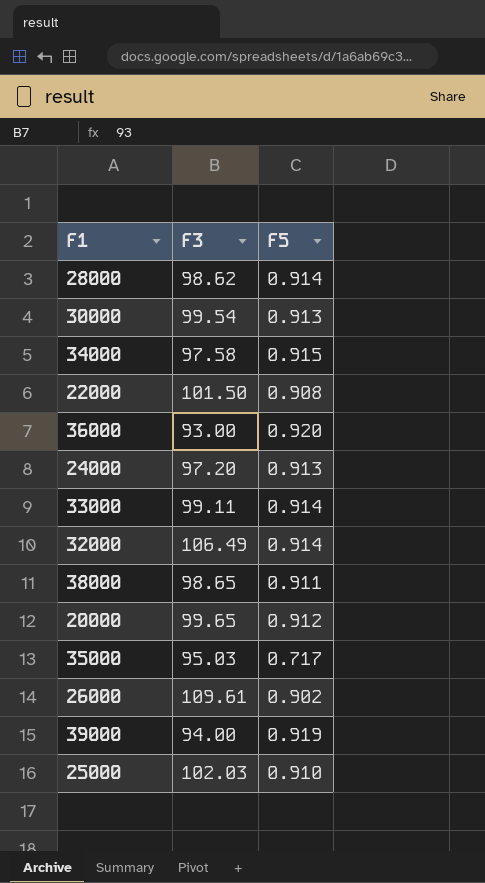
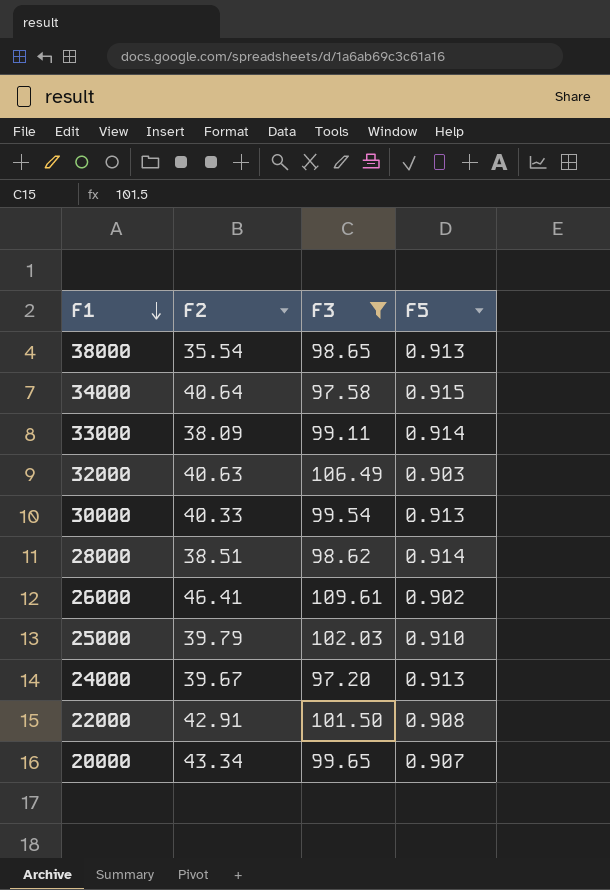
filter: none -> F3 >= 97.20
row order: none -> F1 descending
column F2 | position: none -> 2
38000 | F5: 0.911 -> 0.913
32000 | F5: 0.914 -> 0.903
20000 | F5: 0.912 -> 0.907

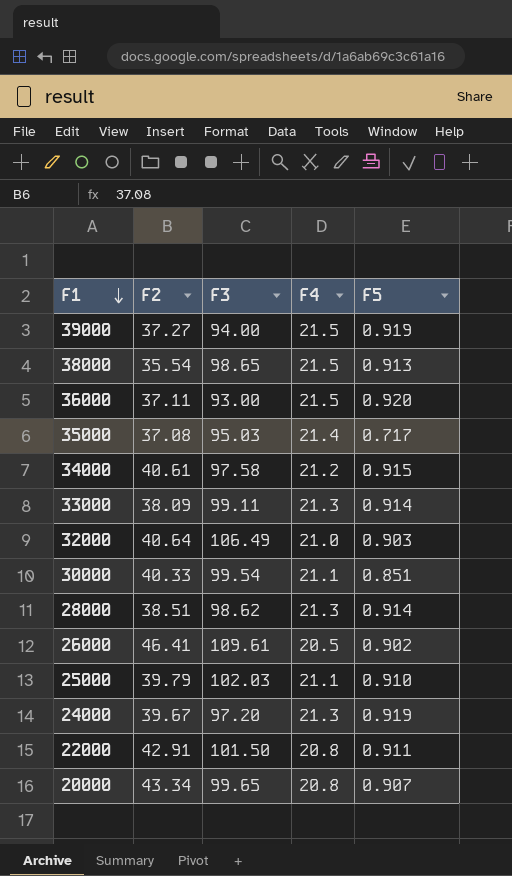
filter: F3 >= 97.20 -> none
column F4 | position: none -> 4
34000 | F2: 40.64 -> 40.61
32000 | F2: 40.63 -> 40.64
30000 | F5: 0.913 -> 0.851
24000 | F5: 0.913 -> 0.919
22000 | F5: 0.908 -> 0.911

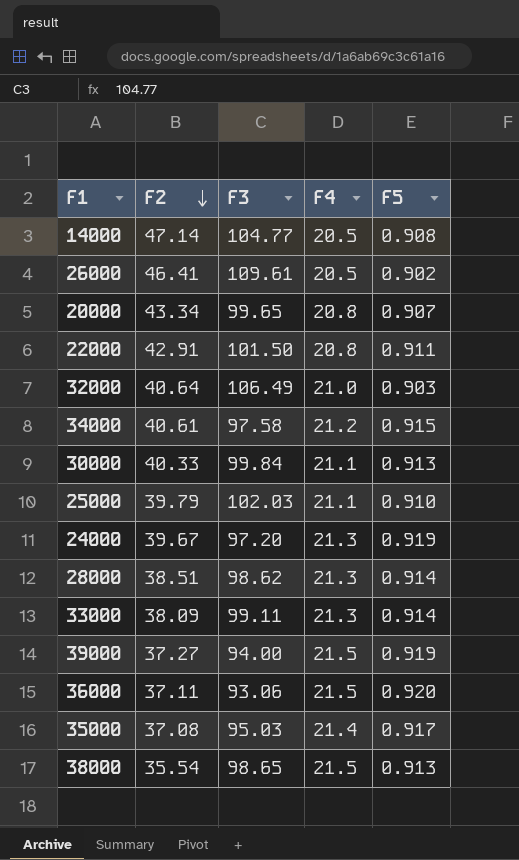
row order: F1 descending -> F2 descending
row 14000: none -> 47.14 | 104.77 | 20.5 | 0.908
30000 | F3: 99.54 -> 99.84
30000 | F5: 0.851 -> 0.913
36000 | F3: 93.00 -> 93.06
35000 | F5: 0.717 -> 0.917

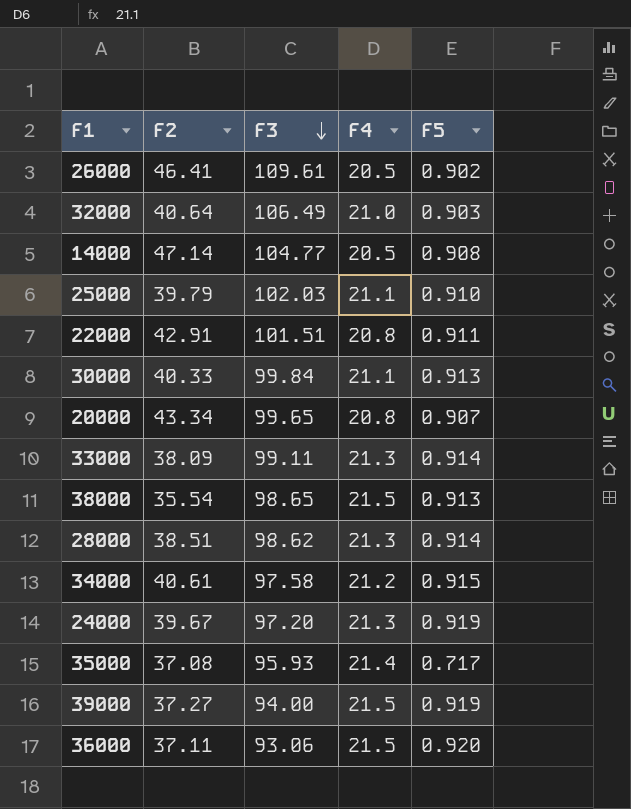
row order: F2 descending -> F3 descending
22000 | F3: 101.50 -> 101.51
35000 | F3: 95.03 -> 95.93
35000 | F5: 0.917 -> 0.717

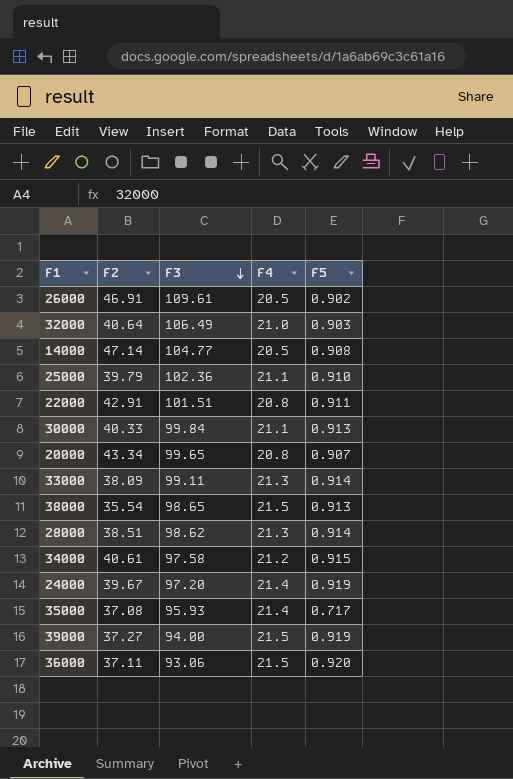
26000 | F2: 46.41 -> 46.91
25000 | F3: 102.03 -> 102.36
24000 | F4: 21.3 -> 21.4

